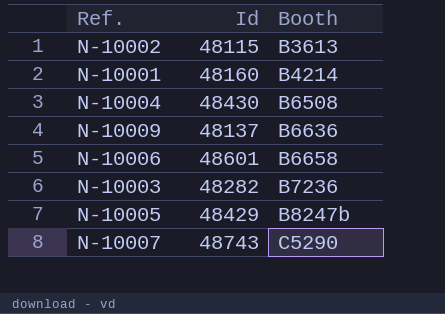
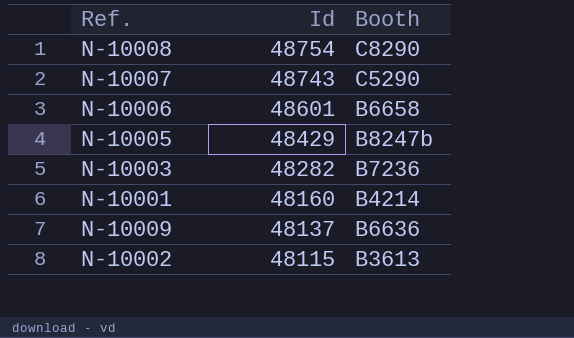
row order: Booth ascending -> Id descending
row N-10004: 48430 | B6508 -> none
row N-10008: none -> 48754 | C8290

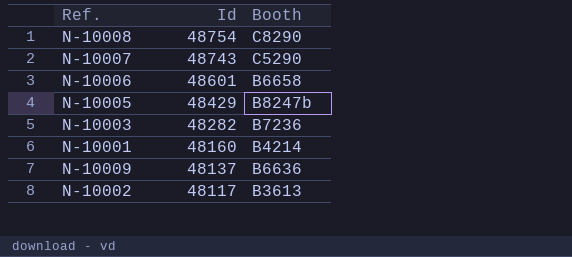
N-10002 | Id: 48115 -> 48117

